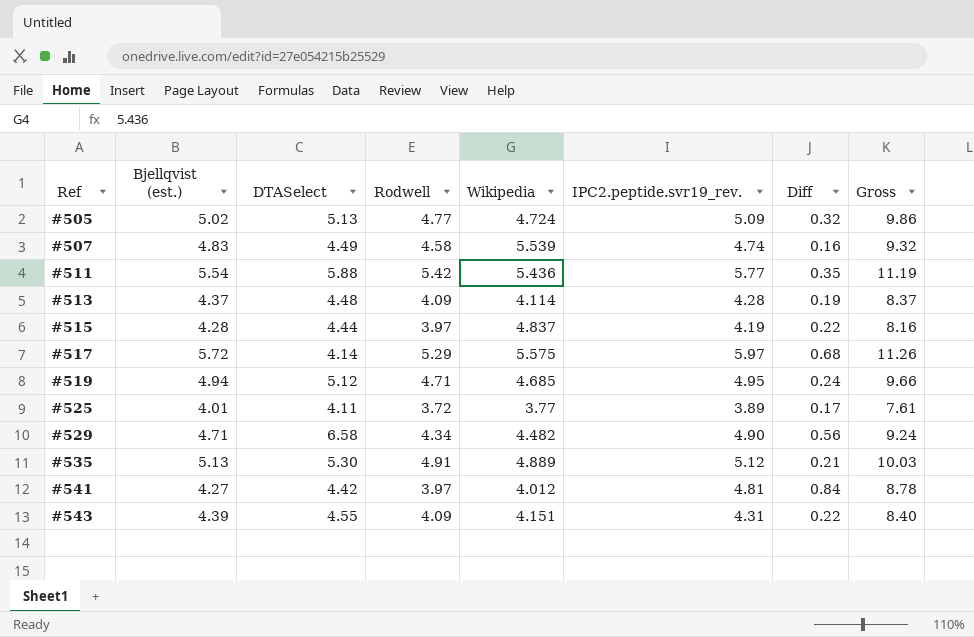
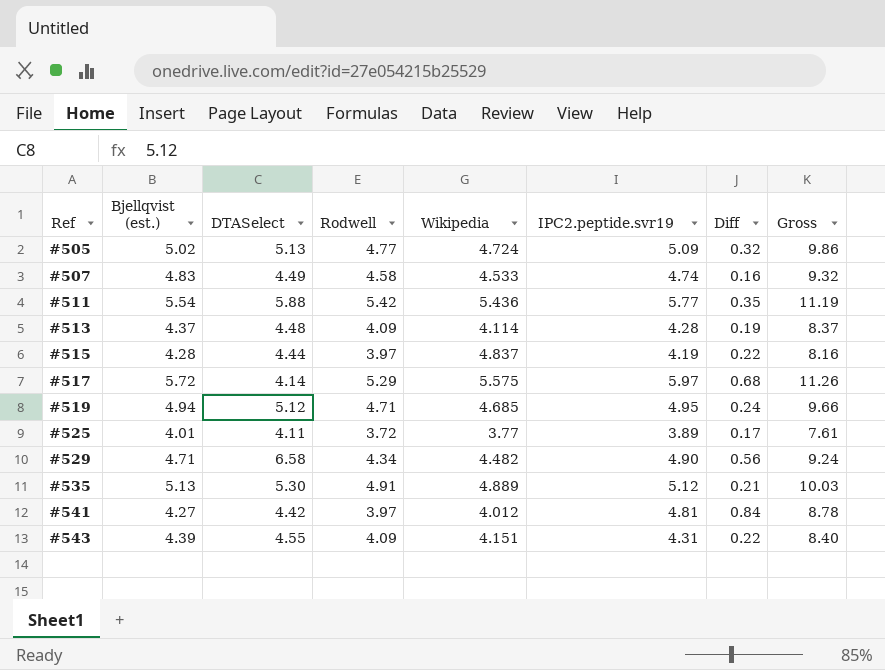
column name: IPC2.peptide.svr19_rev. -> IPC2.peptide.svr19
#507 | Wikipedia: 5.539 -> 4.533

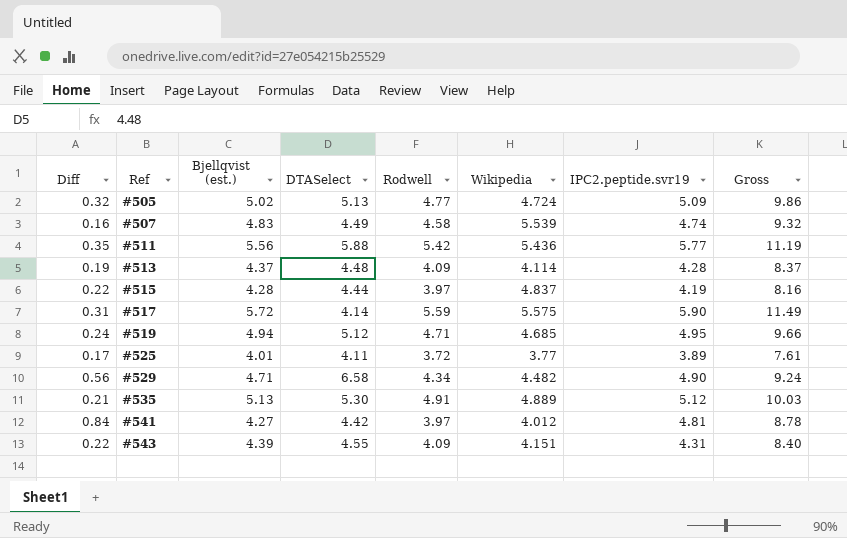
column Diff | position: 7 -> 1
#507 | Wikipedia: 4.533 -> 5.539
#511 | Bjellqvist (est.): 5.54 -> 5.56
#517 | Diff: 0.68 -> 0.31
#517 | Rodwell: 5.29 -> 5.59
#517 | IPC2.peptide.svr19: 5.97 -> 5.90
#517 | Gross: 11.26 -> 11.49

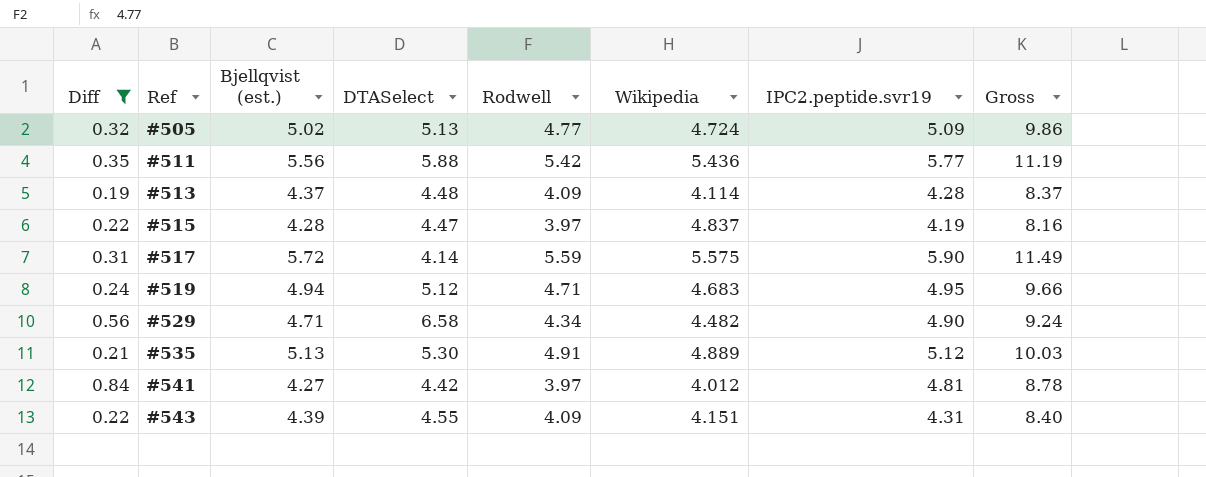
filter: none -> Diff >= 0.19
#515 | DTASelect: 4.44 -> 4.47
#519 | Wikipedia: 4.685 -> 4.683

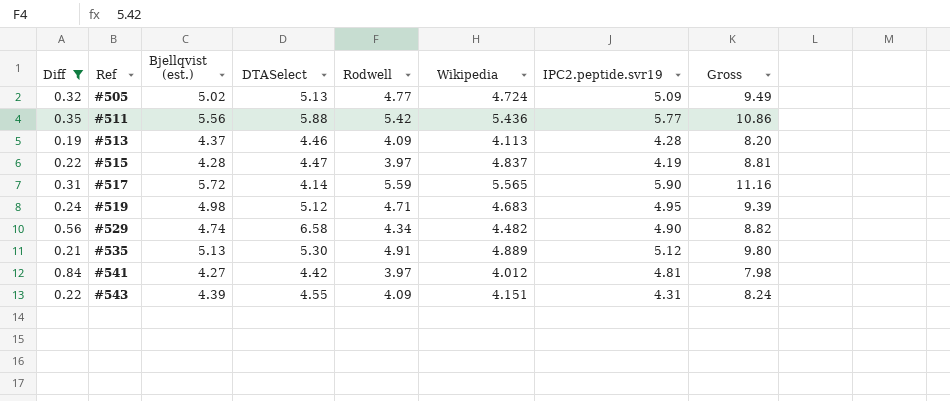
column Gross | formula: [Rodwell] + [IPC2.peptide.svr19] -> [Rodwell] + [Wikipedia]
#513 | DTASelect: 4.48 -> 4.46
#513 | Wikipedia: 4.114 -> 4.113
#517 | Wikipedia: 5.575 -> 5.565
#519 | Bjellqvist (est.): 4.94 -> 4.98
#529 | Bjellqvist (est.): 4.71 -> 4.74

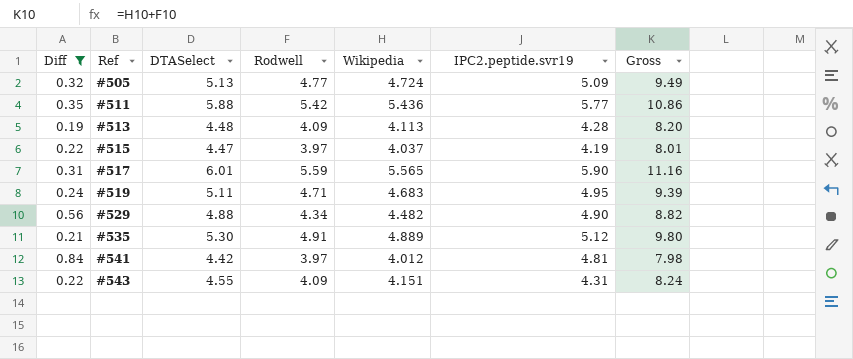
column Bjellqvist (est.) | position: 3 -> none
#513 | DTASelect: 4.46 -> 4.48
#515 | Wikipedia: 4.837 -> 4.037
#515 | Gross: 8.81 -> 8.01
#517 | DTASelect: 4.14 -> 6.01
#519 | DTASelect: 5.12 -> 5.11
#529 | DTASelect: 6.58 -> 4.88

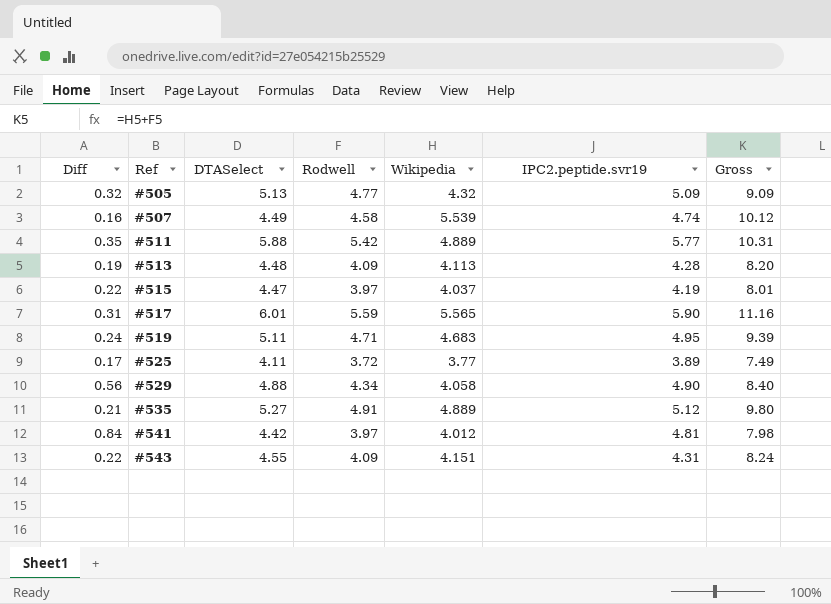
filter: Diff >= 0.19 -> none
#505 | Wikipedia: 4.724 -> 4.32
#505 | Gross: 9.49 -> 9.09
#511 | Wikipedia: 5.436 -> 4.889
#511 | Gross: 10.86 -> 10.31
#529 | Wikipedia: 4.482 -> 4.058
#529 | Gross: 8.82 -> 8.40
#535 | DTASelect: 5.30 -> 5.27

